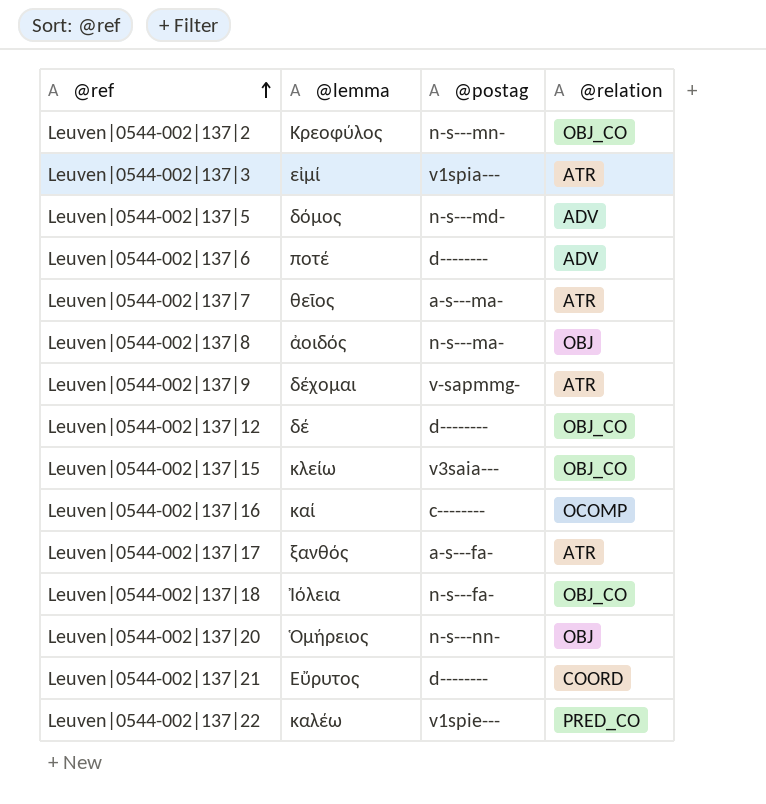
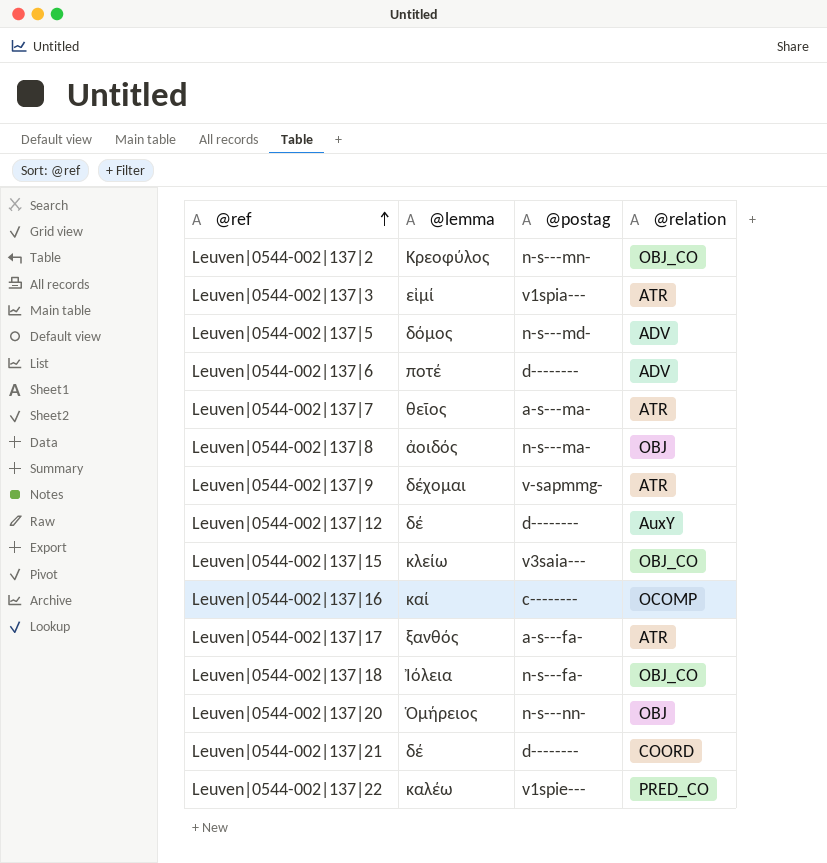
Leuven|0544-002|137|12 | @relation: OBJ_CO -> AuxY
Leuven|0544-002|137|21 | @lemma: Εὔρυτος -> δέ

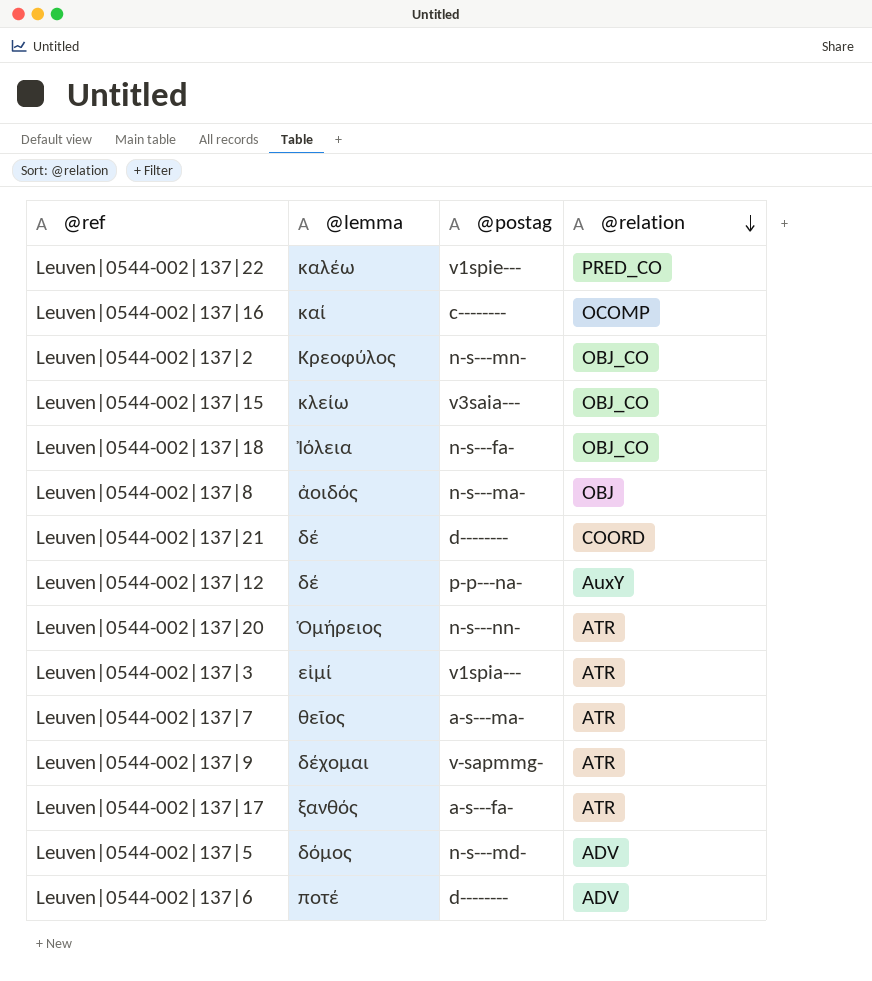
row order: @ref ascending -> @relation descending
Leuven|0544-002|137|12 | @postag: d-------- -> p-p---na-
Leuven|0544-002|137|20 | @relation: OBJ -> ATR

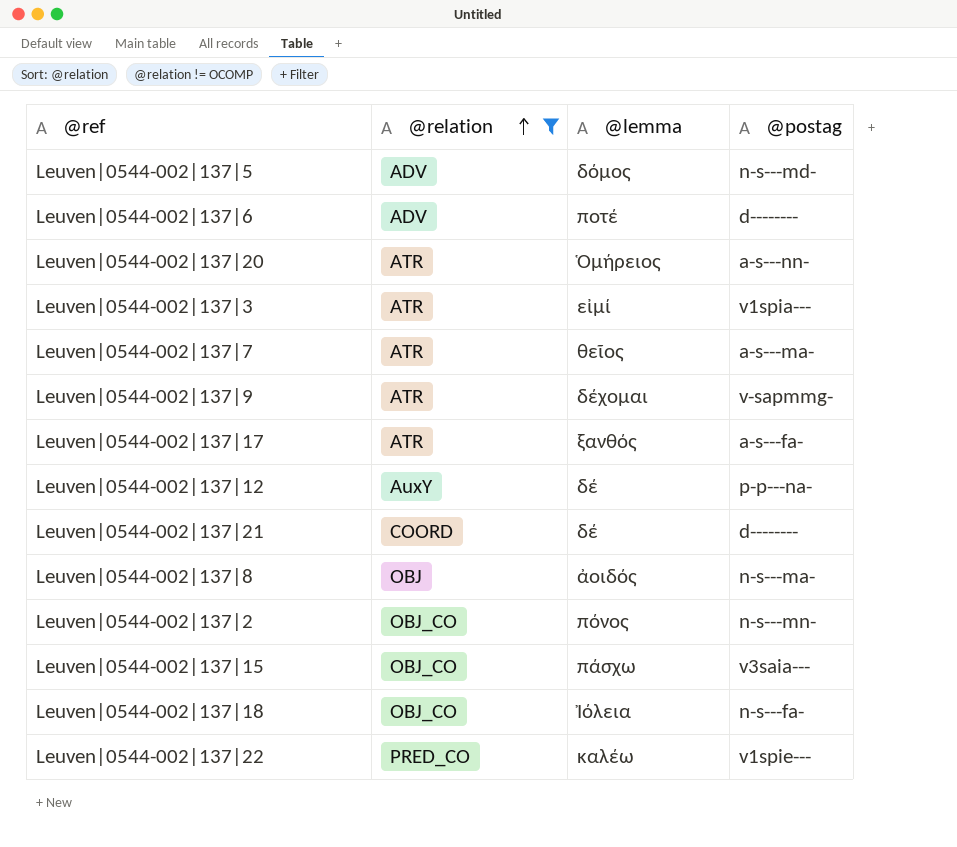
filter: none -> @relation != OCOMP
row order: @relation descending -> @relation ascending
column @relation | position: 4 -> 2
Leuven|0544-002|137|20 | @postag: n-s---nn- -> a-s---nn-
Leuven|0544-002|137|2 | @lemma: Κρεοφύλος -> πόνος
Leuven|0544-002|137|15 | @lemma: κλείω -> πάσχω

